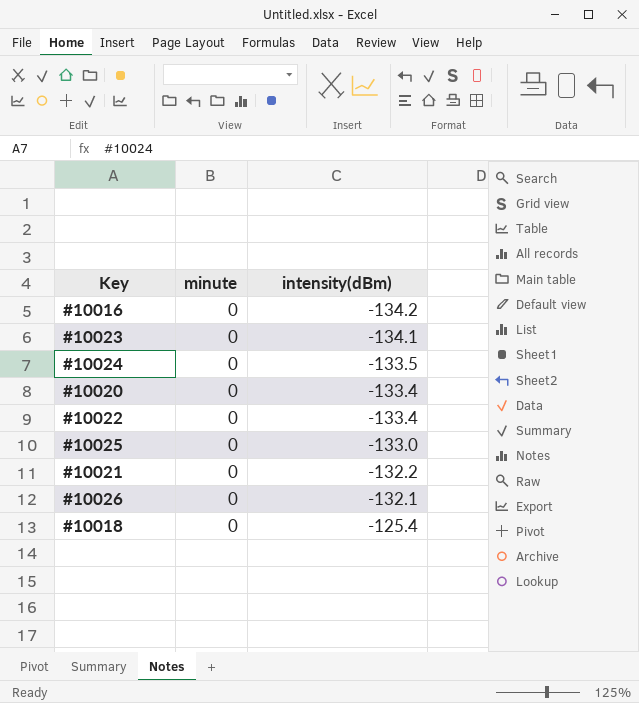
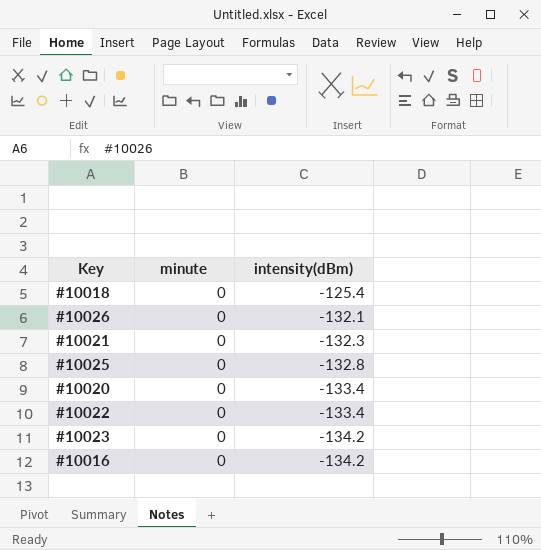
row order: intensity(dBm) ascending -> intensity(dBm) descending
row #10024: 0 | -133.5 -> none
#10021 | intensity(dBm): -132.2 -> -132.3
#10025 | intensity(dBm): -133.0 -> -132.8
#10023 | intensity(dBm): -134.1 -> -134.2

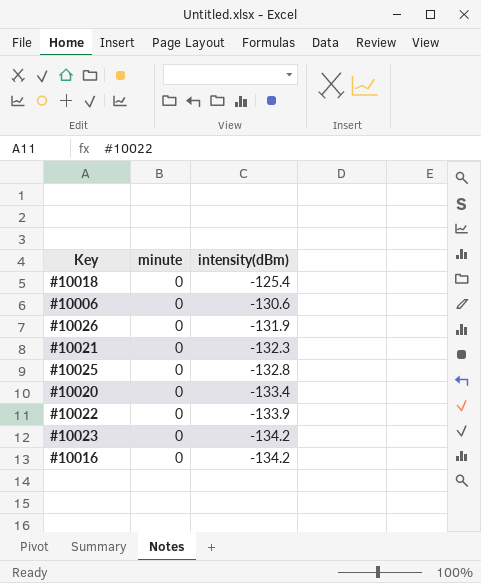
row #10006: none -> 0 | -130.6
#10026 | intensity(dBm): -132.1 -> -131.9
#10022 | intensity(dBm): -133.4 -> -133.9

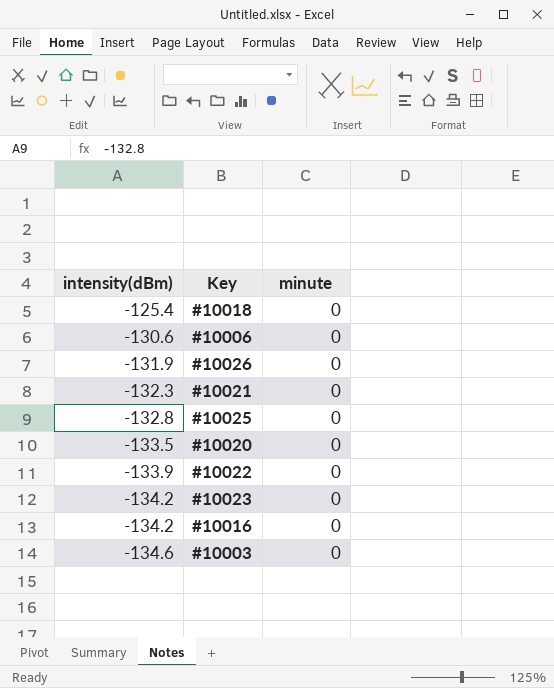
column intensity(dBm) | position: 3 -> 1
#10020 | intensity(dBm): -133.4 -> -133.5
row #10003: none -> -134.6 | 0

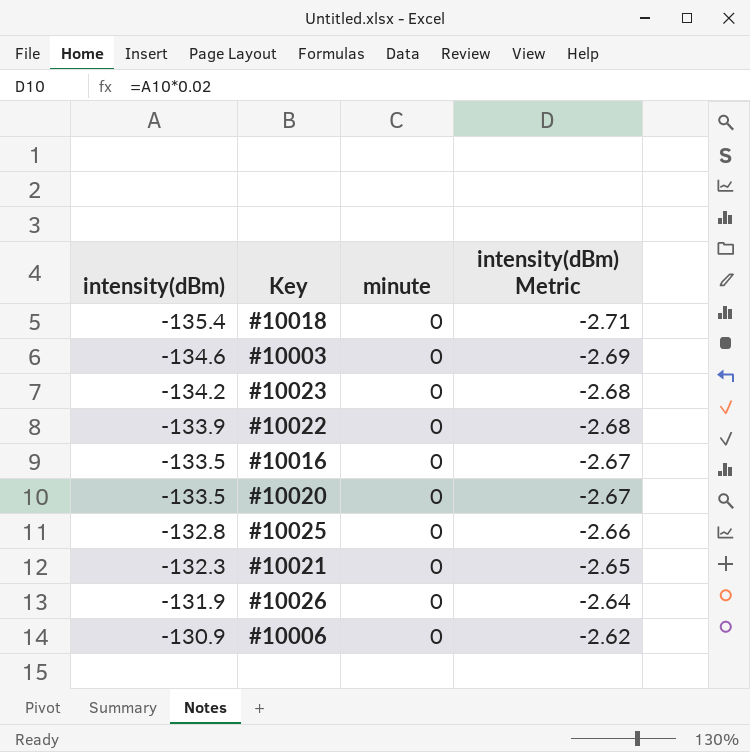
row order: intensity(dBm) descending -> intensity(dBm) ascending
column intensity(dBm) Metric | formula: none -> [intensity(dBm)] * 0.02
#10018 | intensity(dBm): -125.4 -> -135.4
#10016 | intensity(dBm): -134.2 -> -133.5
#10006 | intensity(dBm): -130.6 -> -130.9

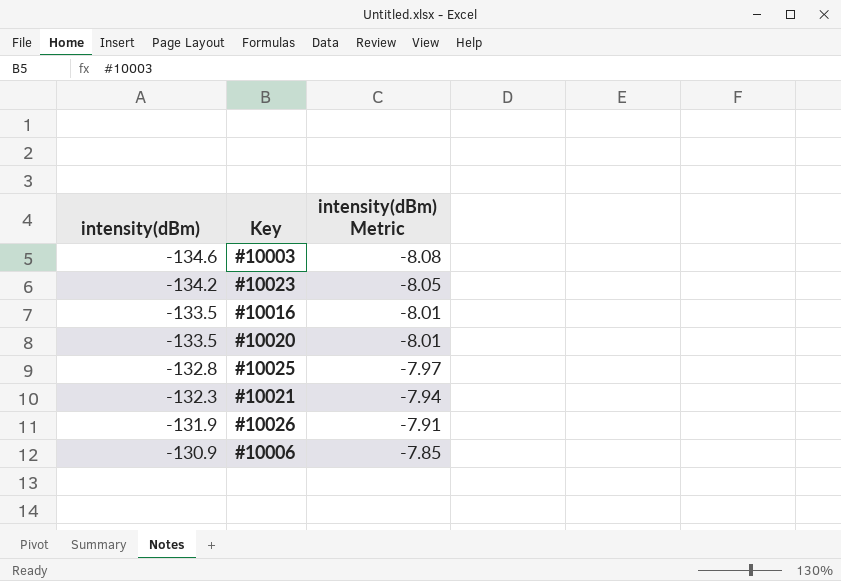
column minute | position: 3 -> none
column intensity(dBm) Metric | formula: [intensity(dBm)] * 0.02 -> [intensity(dBm)] * 0.06
row #10018: -135.4 | 0 | -2.71 -> none
row #10022: -133.9 | 0 | -2.68 -> none

